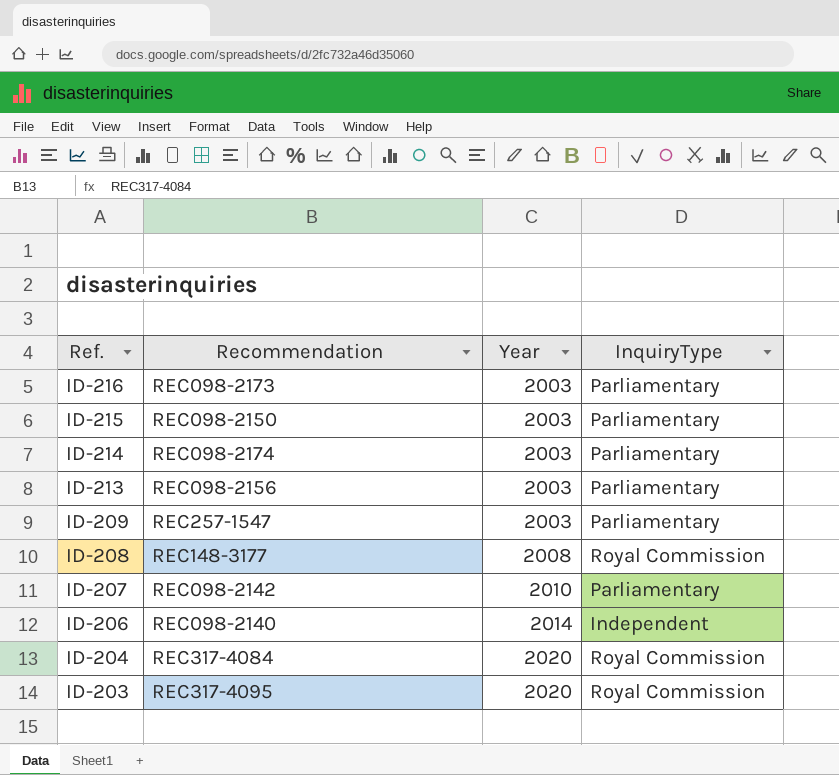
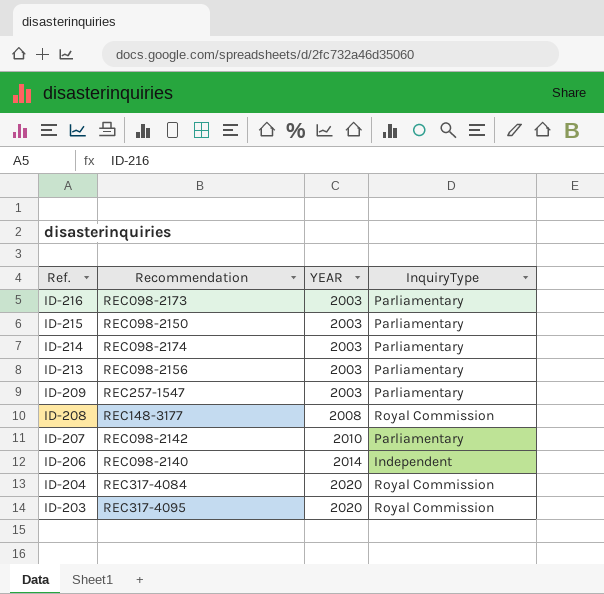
column name: Year -> YEAR

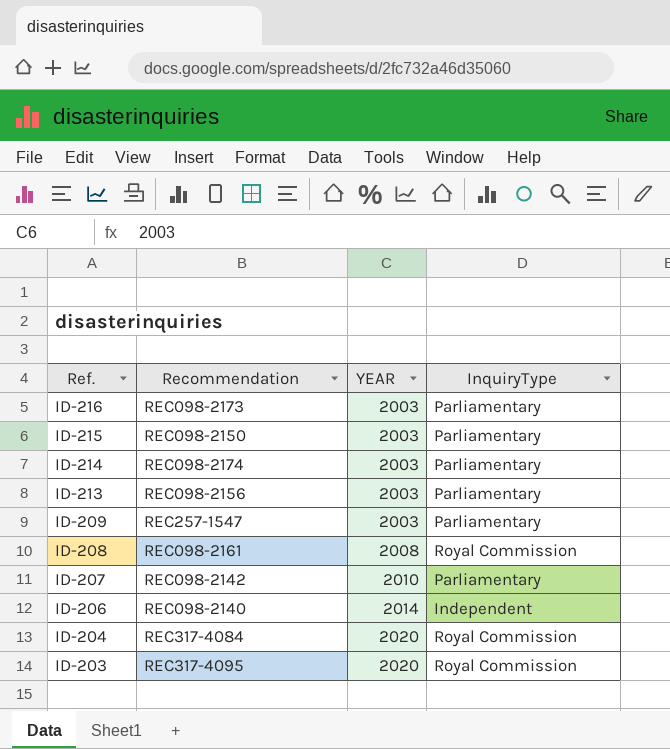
ID-208 | Recommendation: REC148-3177 -> REC098-2161

